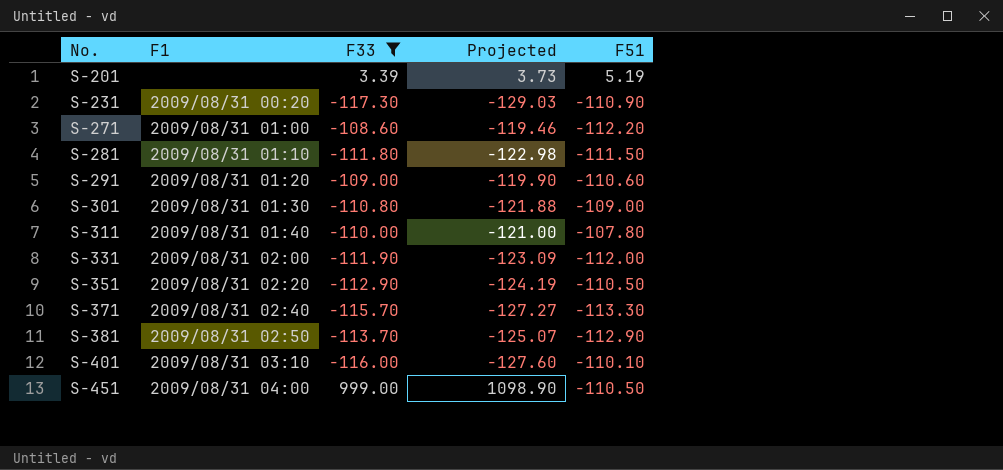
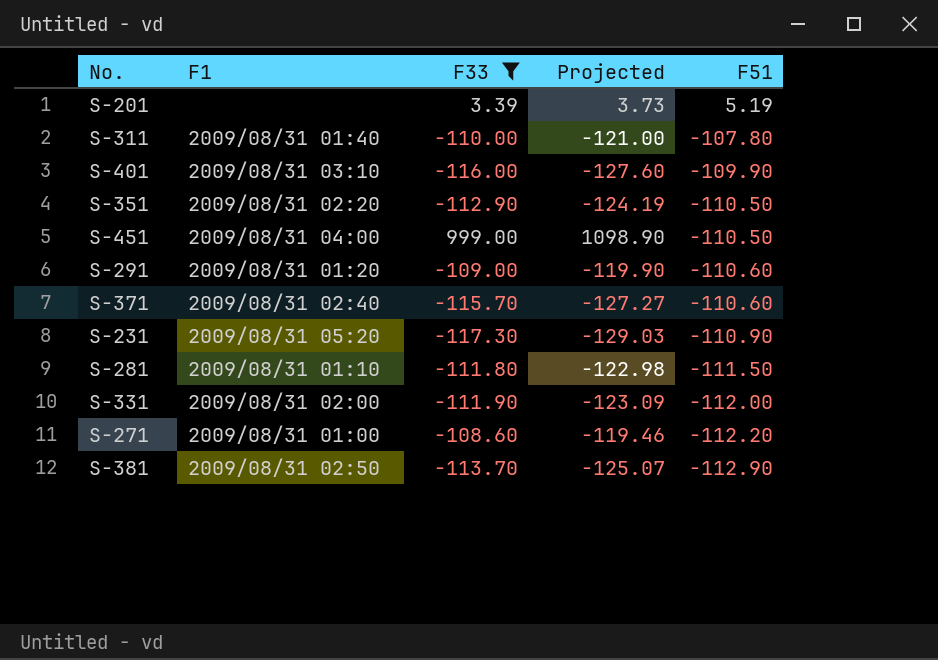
row order: No. ascending -> F51 descending
row S-301: 2009/08/31 01:30 | -110.80 | -121.88 | -109.00 -> none
S-401 | F51: -110.10 -> -109.90
S-371 | F51: -113.30 -> -110.60
S-231 | F1: 2009/08/31 00:20 -> 2009/08/31 05:20

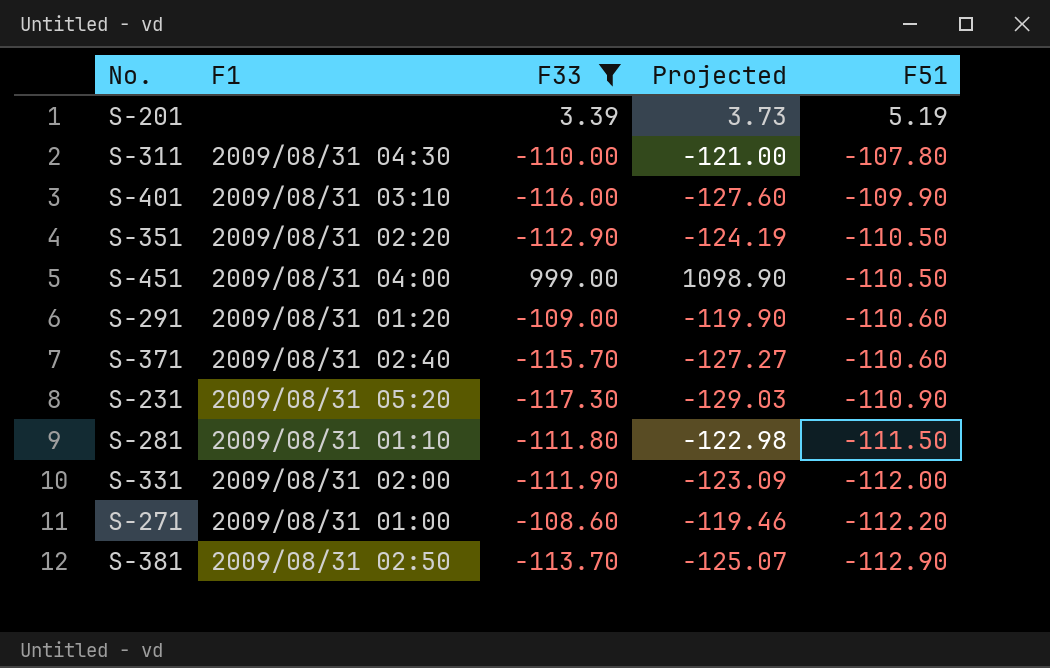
S-311 | F1: 2009/08/31 01:40 -> 2009/08/31 04:30

